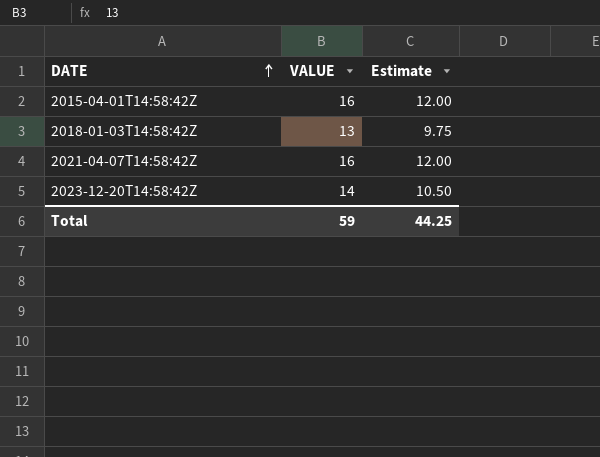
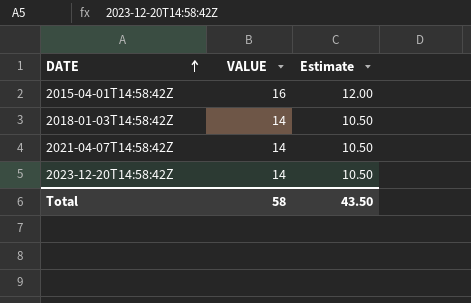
2018-01-03T14:58:42Z | VALUE: 13 -> 14
2018-01-03T14:58:42Z | Estimate: 9.75 -> 10.50
2021-04-07T14:58:42Z | VALUE: 16 -> 14
2021-04-07T14:58:42Z | Estimate: 12.00 -> 10.50
Total | VALUE: 59 -> 58
Total | Estimate: 44.25 -> 43.50

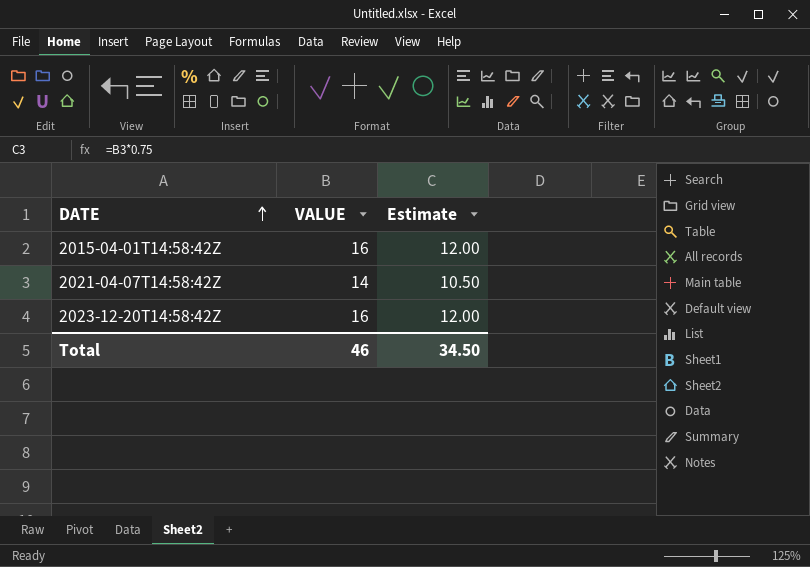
row 2018-01-03T14:58:42Z: 14 | 10.50 -> none
2023-12-20T14:58:42Z | VALUE: 14 -> 16
2023-12-20T14:58:42Z | Estimate: 10.50 -> 12.00
Total | VALUE: 58 -> 46
Total | Estimate: 43.50 -> 34.50

